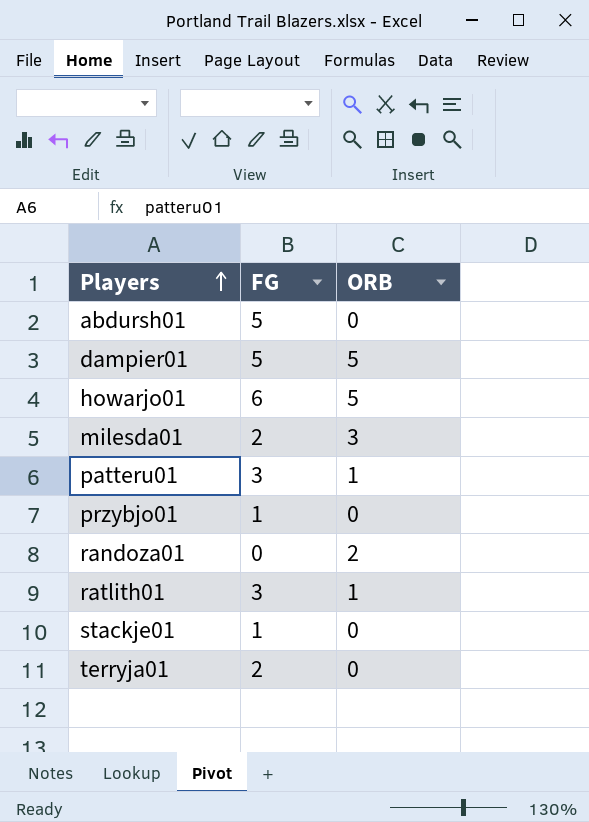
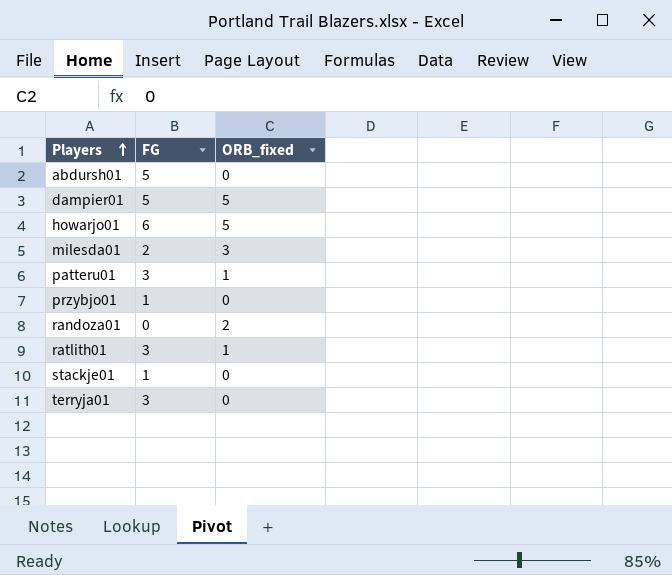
column name: ORB -> ORB_fixed
terryja01 | FG: 2 -> 3

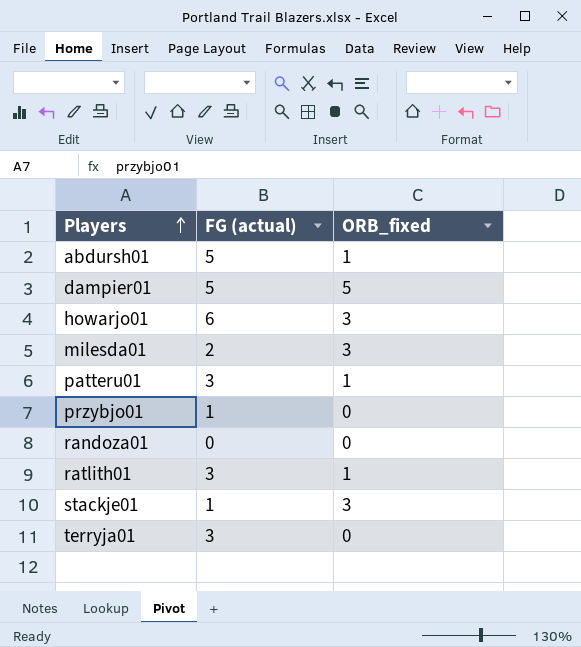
column name: FG -> FG (actual)
abdursh01 | ORB_fixed: 0 -> 1
howarjo01 | ORB_fixed: 5 -> 3
randoza01 | ORB_fixed: 2 -> 0
stackje01 | ORB_fixed: 0 -> 3

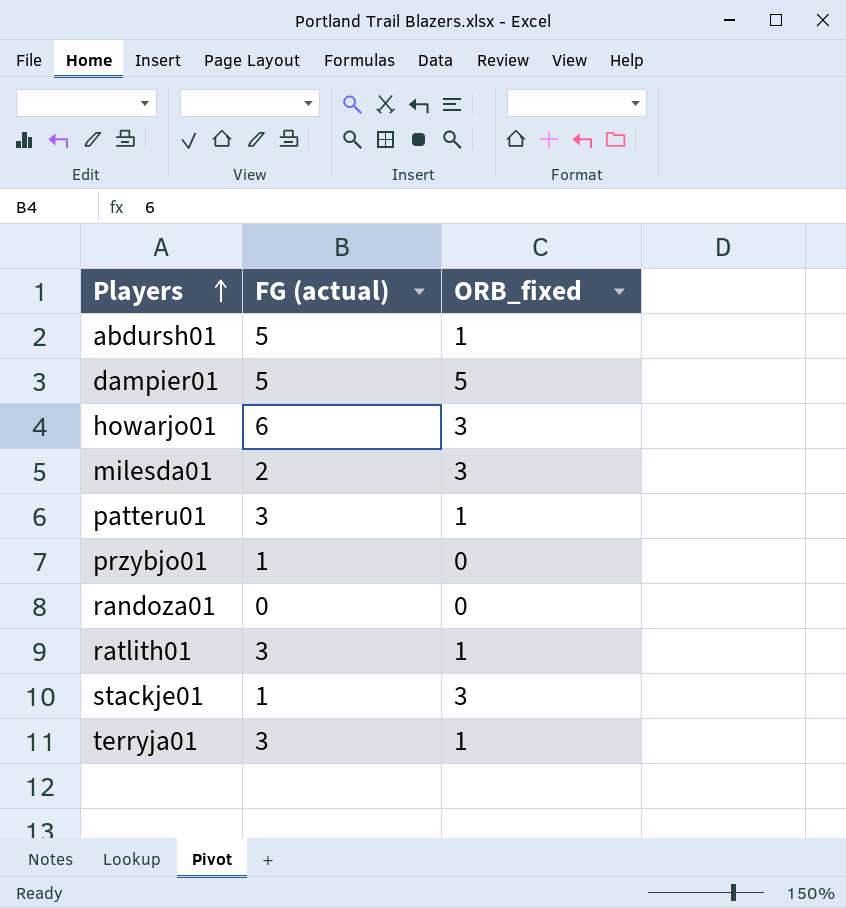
terryja01 | ORB_fixed: 0 -> 1

